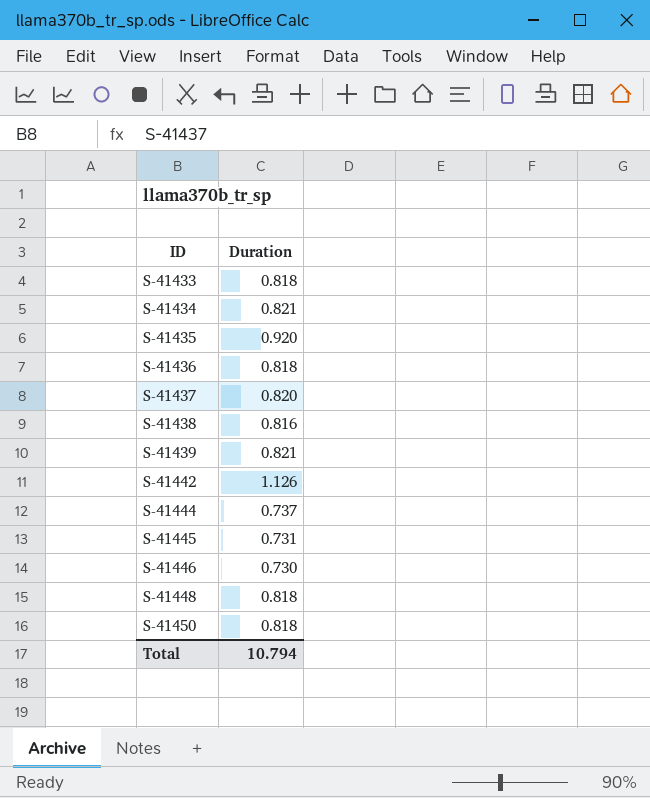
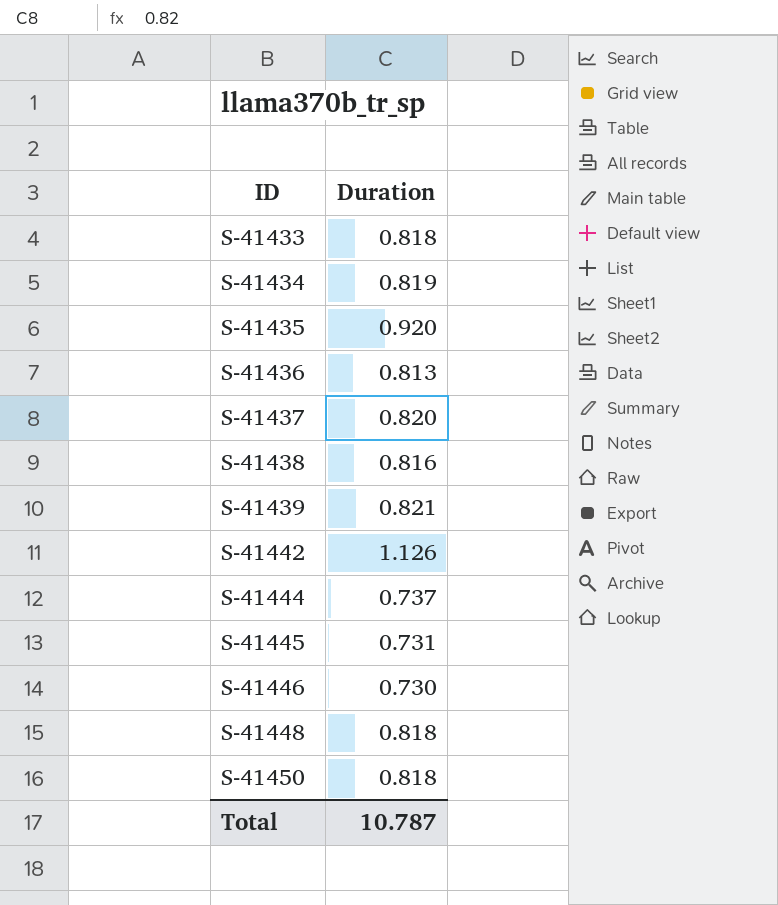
S-41434 | Duration: 0.821 -> 0.819
S-41436 | Duration: 0.818 -> 0.813
Total | Duration: 10.794 -> 10.787

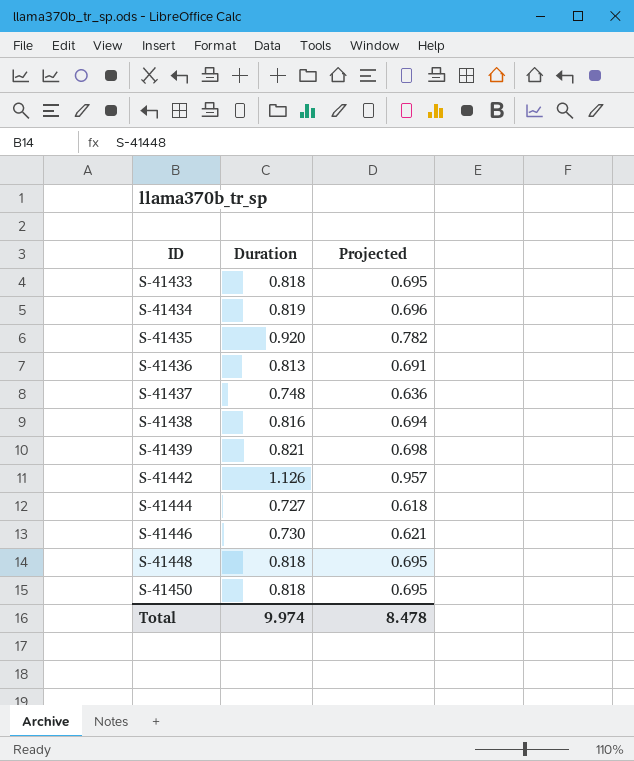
column Projected | formula: none -> [Duration] * 0.85
row S-41445: 0.731 -> none
S-41437 | Duration: 0.820 -> 0.748
S-41444 | Duration: 0.737 -> 0.727
Total | Duration: 10.787 -> 9.974

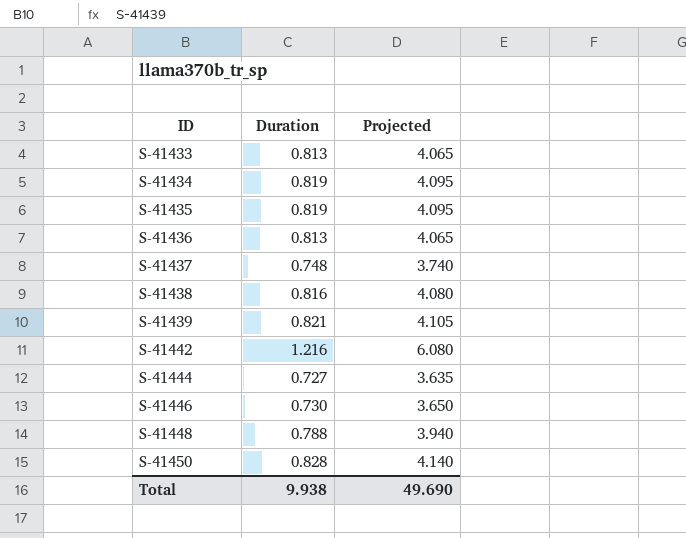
column Projected | formula: [Duration] * 0.85 -> [Duration] * 5
S-41433 | Duration: 0.818 -> 0.813
S-41435 | Duration: 0.920 -> 0.819
S-41442 | Duration: 1.126 -> 1.216
S-41448 | Duration: 0.818 -> 0.788
S-41450 | Duration: 0.818 -> 0.828
Total | Duration: 9.974 -> 9.938
Total | Projected: 8.478 -> 49.690

